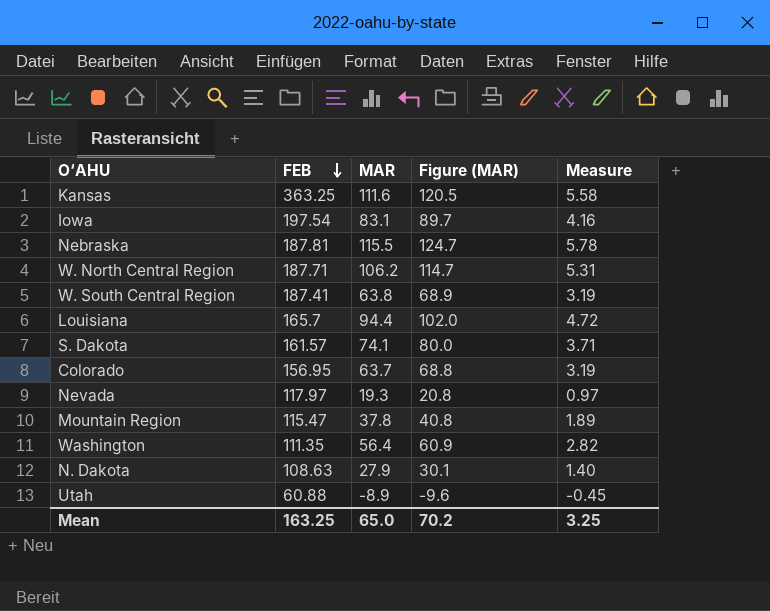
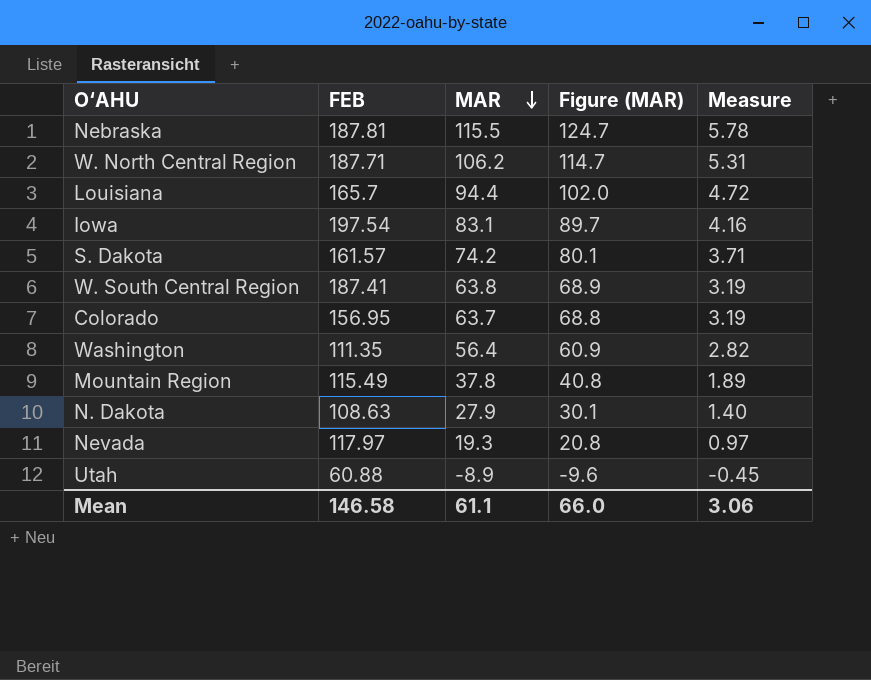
row order: FEB descending -> MAR descending
row Kansas: 363.25 | 111.6 | 120.5 | 5.58 -> none
S. Dakota | MAR: 74.1 -> 74.2
S. Dakota | Figure (MAR): 80.0 -> 80.1
Mountain Region | FEB: 115.47 -> 115.49
Mean | FEB: 163.25 -> 146.58
Mean | MAR: 65.0 -> 61.1
Mean | Figure (MAR): 70.2 -> 66.0
Mean | Measure: 3.25 -> 3.06

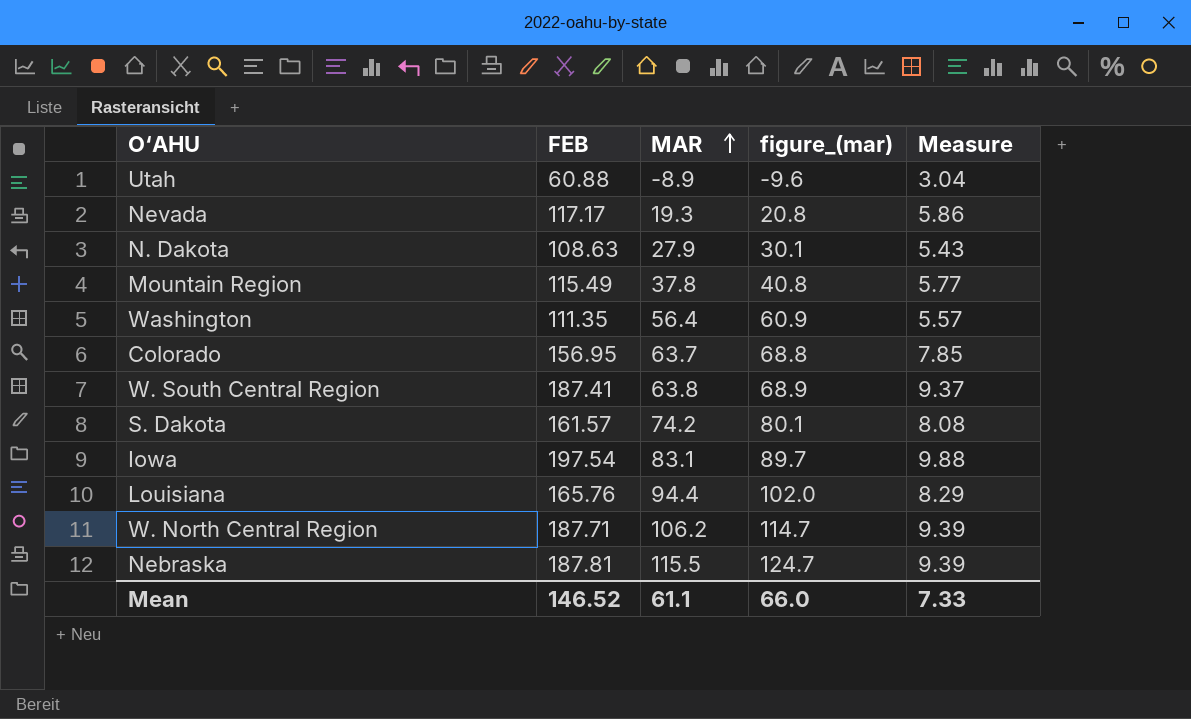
row order: MAR descending -> MAR ascending
column name: Figure (MAR) -> figure_(mar)
column Measure | formula: [MAR] * 0.05 -> [FEB] * 0.05
Nevada | FEB: 117.97 -> 117.17
Louisiana | FEB: 165.7 -> 165.76
Mean | FEB: 146.58 -> 146.52
Mean | Measure: 3.06 -> 7.33

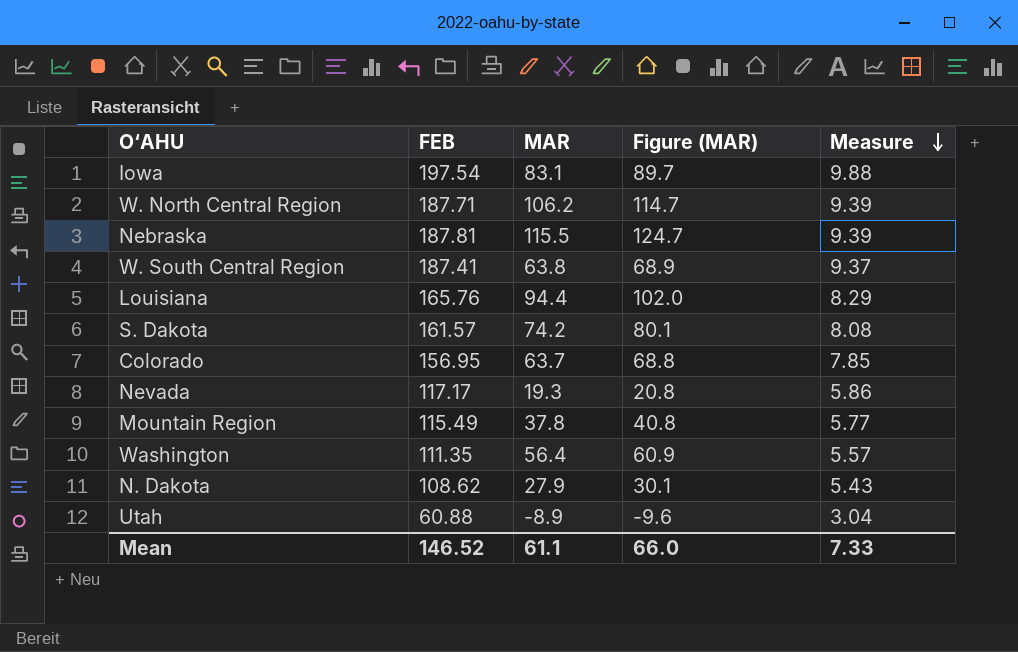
row order: MAR ascending -> Measure descending
column name: figure_(mar) -> Figure (MAR)
N. Dakota | FEB: 108.63 -> 108.62

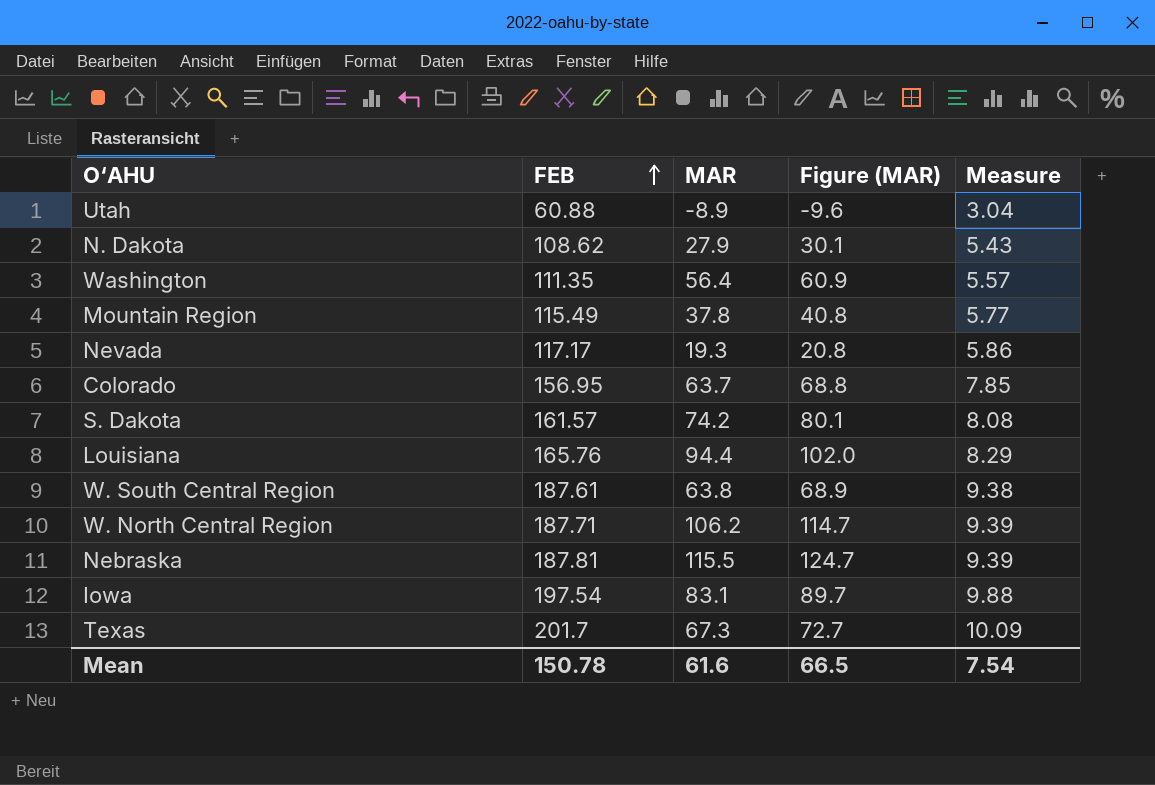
row order: Measure descending -> FEB ascending
W. South Central Region | FEB: 187.41 -> 187.61
W. South Central Region | Measure: 9.37 -> 9.38
row Texas: none -> 201.7 | 67.3 | 72.7 | 10.09
Mean | FEB: 146.52 -> 150.78
Mean | MAR: 61.1 -> 61.6
Mean | Figure (MAR): 66.0 -> 66.5
Mean | Measure: 7.33 -> 7.54

